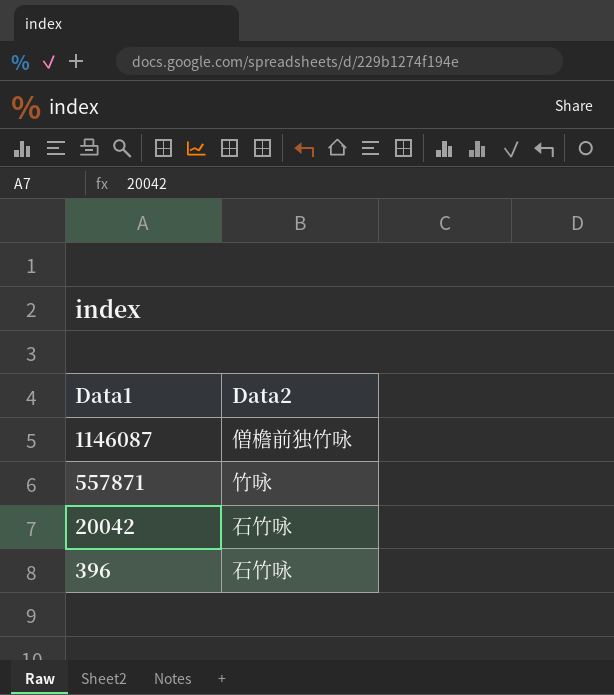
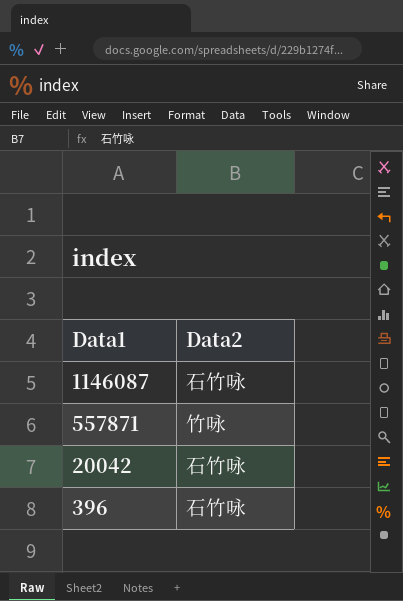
1146087 | Data2: 僧檐前独竹咏 -> 石竹咏

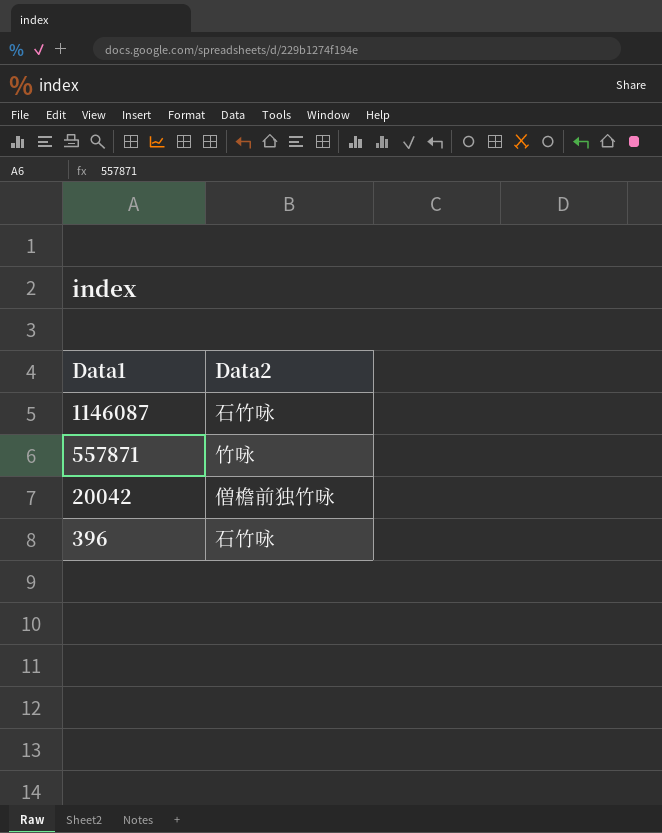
20042 | Data2: 石竹咏 -> 僧檐前独竹咏

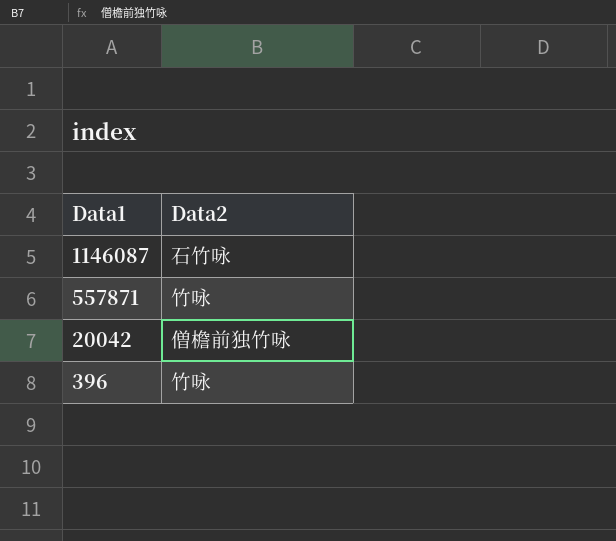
396 | Data2: 石竹咏 -> 竹咏

